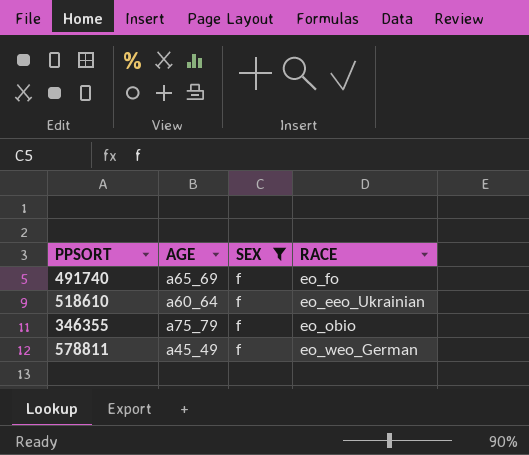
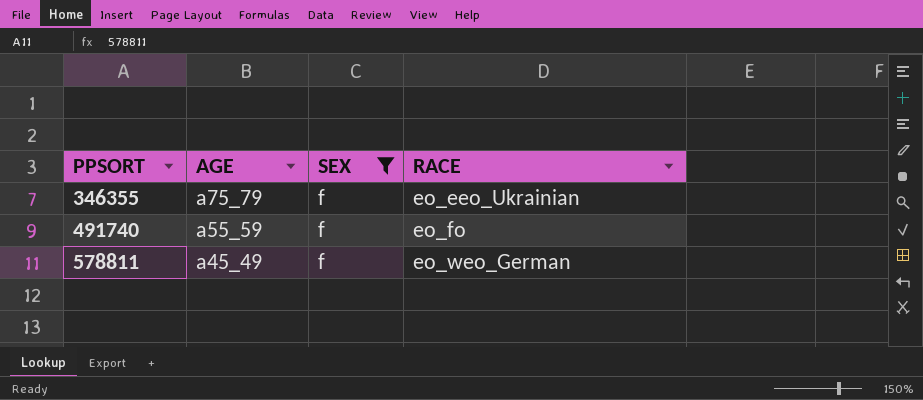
row order: none -> PPSORT ascending
row 518610: a60_64 | f | eo_eeo_Ukrainian -> none
346355 | RACE: eo_obio -> eo_eeo_Ukrainian
491740 | AGE: a65_69 -> a55_59

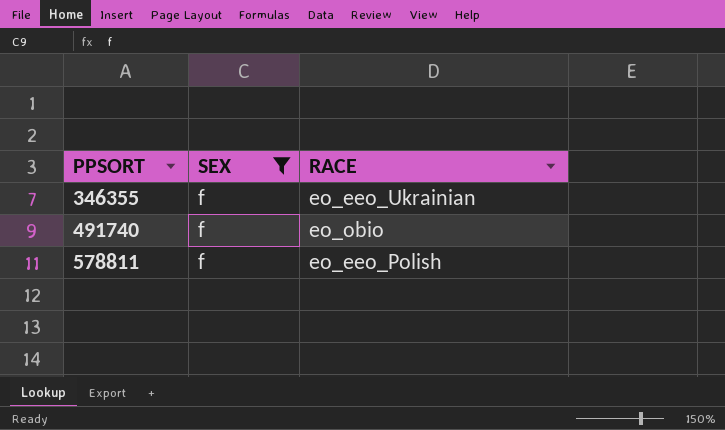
column AGE | position: 2 -> none
491740 | RACE: eo_fo -> eo_obio
578811 | RACE: eo_weo_German -> eo_eeo_Polish

